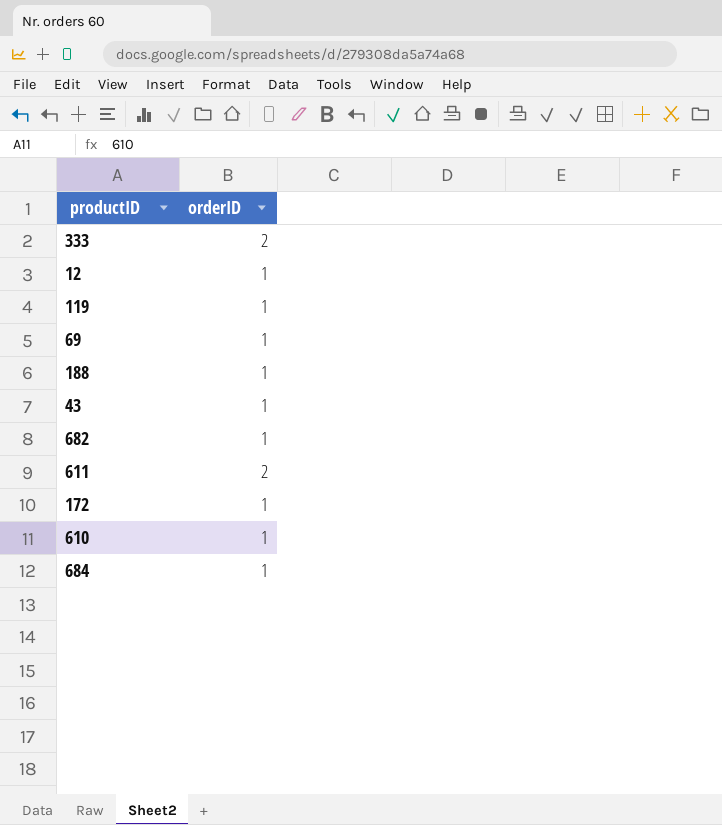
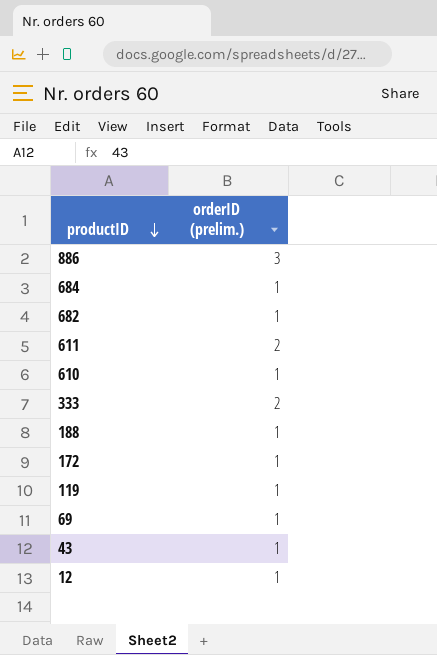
row order: none -> productID descending
column name: orderID -> orderID (prelim.)
row 886: none -> 3

